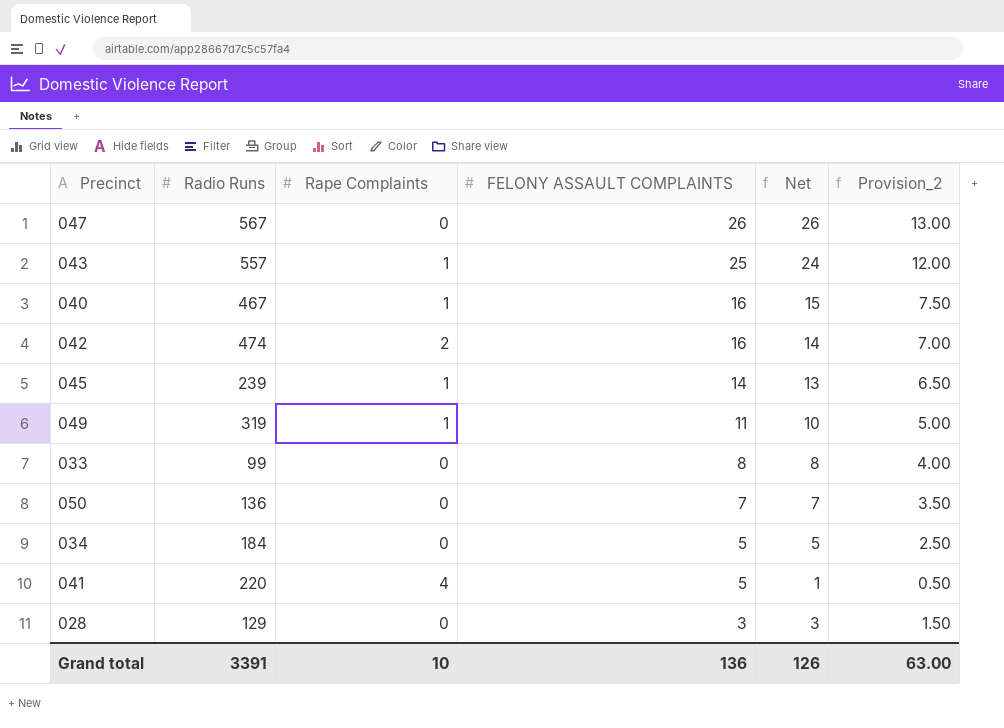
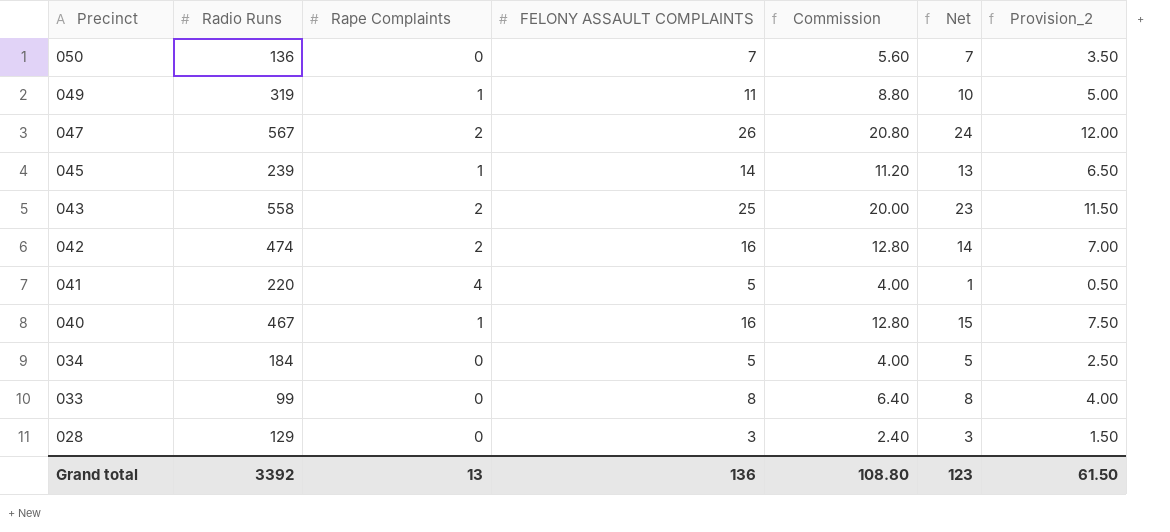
row order: FELONY ASSAULT COMPLAINTS descending -> Precinct descending
column Commission | formula: none -> [FELONY ASSAULT COMPLAINTS] * 0.8
047 | Rape Complaints: 0 -> 2
047 | Net: 26 -> 24
047 | Provision_2: 13.00 -> 12.00
043 | Radio Runs: 557 -> 558
043 | Rape Complaints: 1 -> 2
043 | Net: 24 -> 23
043 | Provision_2: 12.00 -> 11.50
Grand total | Radio Runs: 3391 -> 3392
Grand total | Rape Complaints: 10 -> 13
Grand total | Net: 126 -> 123
Grand total | Provision_2: 63.00 -> 61.50

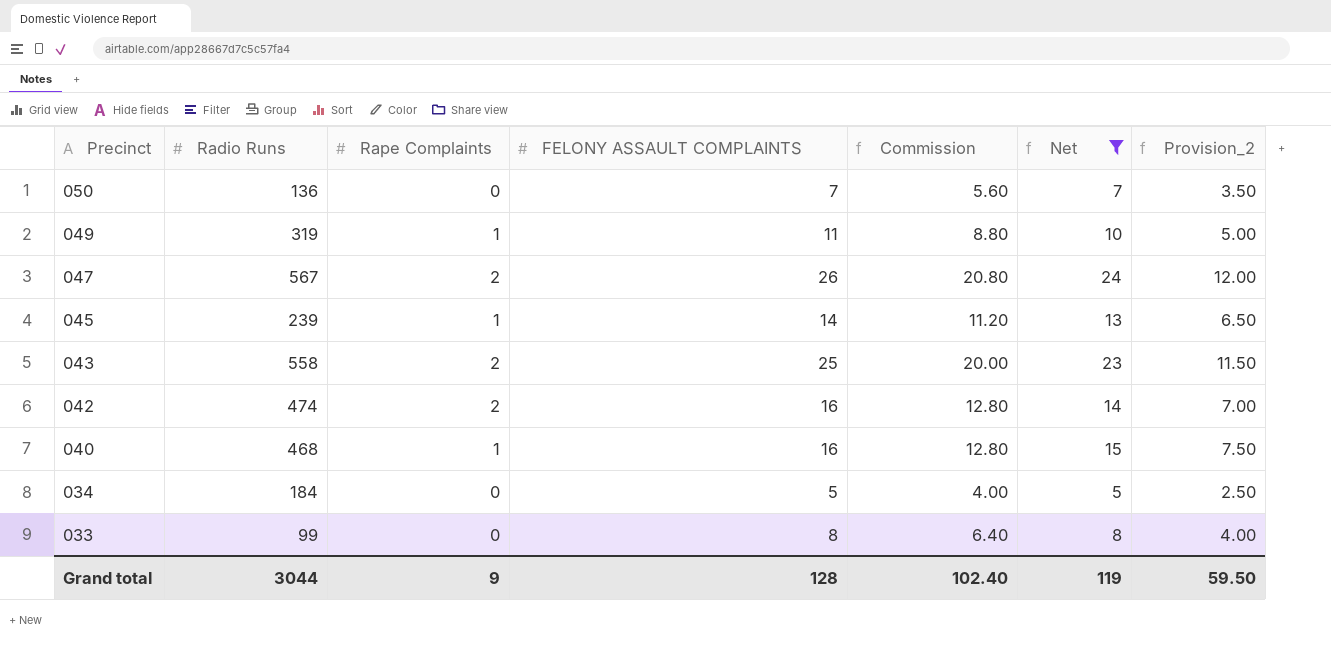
filter: none -> Net >= 5
040 | Radio Runs: 467 -> 468
Grand total | Radio Runs: 3392 -> 3044
Grand total | Rape Complaints: 13 -> 9
Grand total | FELONY ASSAULT COMPLAINTS: 136 -> 128
Grand total | Commission: 108.80 -> 102.40
Grand total | Net: 123 -> 119
Grand total | Provision_2: 61.50 -> 59.50

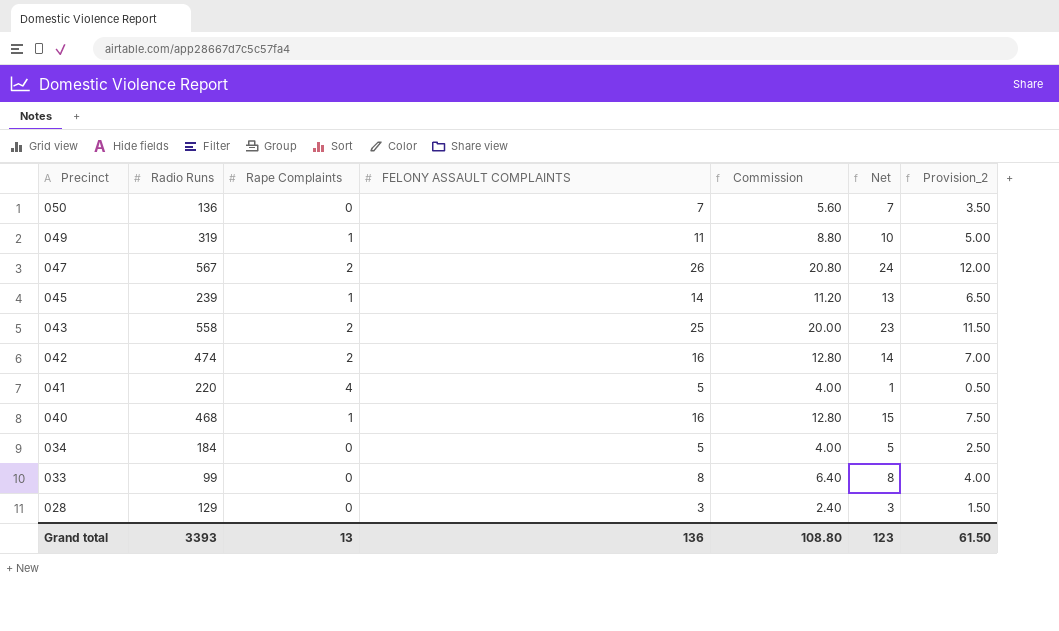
filter: Net >= 5 -> none
Grand total | Radio Runs: 3044 -> 3393
Grand total | Rape Complaints: 9 -> 13
Grand total | FELONY ASSAULT COMPLAINTS: 128 -> 136
Grand total | Commission: 102.40 -> 108.80
Grand total | Net: 119 -> 123
Grand total | Provision_2: 59.50 -> 61.50

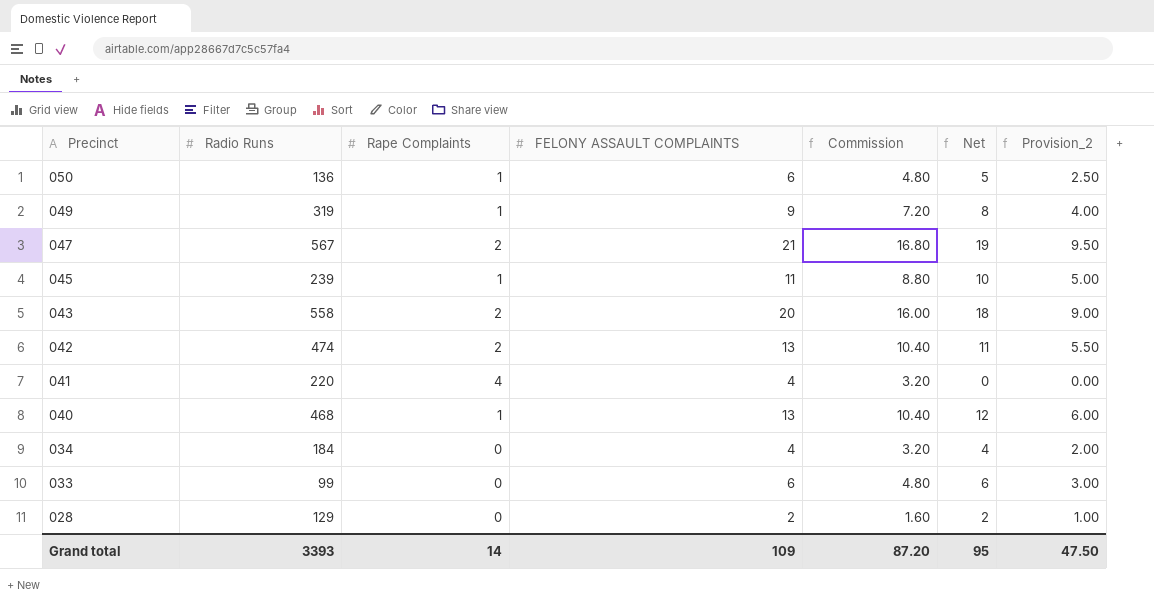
050 | Rape Complaints: 0 -> 1
050 | FELONY ASSAULT COMPLAINTS: 7 -> 6
050 | Commission: 5.60 -> 4.80
050 | Net: 7 -> 5
050 | Provision_2: 3.50 -> 2.50
049 | FELONY ASSAULT COMPLAINTS: 11 -> 9
049 | Commission: 8.80 -> 7.20
049 | Net: 10 -> 8
049 | Provision_2: 5.00 -> 4.00
047 | FELONY ASSAULT COMPLAINTS: 26 -> 21
047 | Commission: 20.80 -> 16.80
047 | Net: 24 -> 19
047 | Provision_2: 12.00 -> 9.50
045 | FELONY ASSAULT COMPLAINTS: 14 -> 11
045 | Commission: 11.20 -> 8.80
045 | Net: 13 -> 10
045 | Provision_2: 6.50 -> 5.00
043 | FELONY ASSAULT COMPLAINTS: 25 -> 20
043 | Commission: 20.00 -> 16.00
043 | Net: 23 -> 18
043 | Provision_2: 11.50 -> 9.00
042 | FELONY ASSAULT COMPLAINTS: 16 -> 13
042 | Commission: 12.80 -> 10.40
042 | Net: 14 -> 11
042 | Provision_2: 7.00 -> 5.50
041 | FELONY ASSAULT COMPLAINTS: 5 -> 4
041 | Commission: 4.00 -> 3.20
041 | Net: 1 -> 0
041 | Provision_2: 0.50 -> 0.00
040 | FELONY ASSAULT COMPLAINTS: 16 -> 13
040 | Commission: 12.80 -> 10.40
040 | Net: 15 -> 12
040 | Provision_2: 7.50 -> 6.00
034 | FELONY ASSAULT COMPLAINTS: 5 -> 4
034 | Commission: 4.00 -> 3.20
034 | Net: 5 -> 4
034 | Provision_2: 2.50 -> 2.00
033 | FELONY ASSAULT COMPLAINTS: 8 -> 6
033 | Commission: 6.40 -> 4.80
033 | Net: 8 -> 6
033 | Provision_2: 4.00 -> 3.00
028 | FELONY ASSAULT COMPLAINTS: 3 -> 2
028 | Commission: 2.40 -> 1.60
028 | Net: 3 -> 2
028 | Provision_2: 1.50 -> 1.00
Grand total | Rape Complaints: 13 -> 14
Grand total | FELONY ASSAULT COMPLAINTS: 136 -> 109
Grand total | Commission: 108.80 -> 87.20
Grand total | Net: 123 -> 95
Grand total | Provision_2: 61.50 -> 47.50

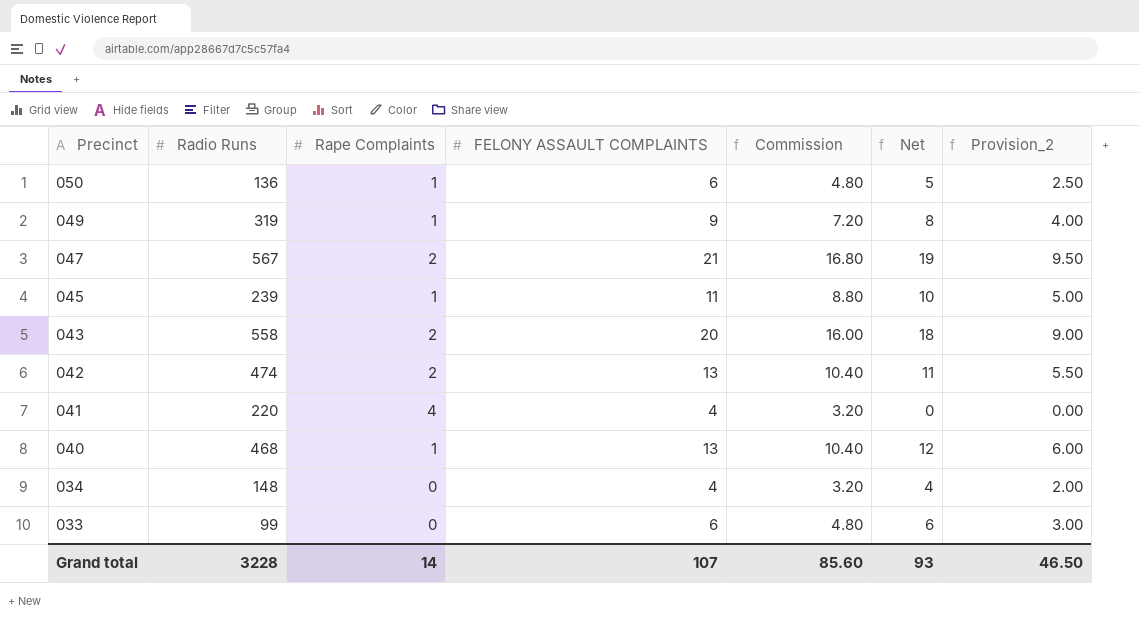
row 028: 129 | 0 | 2 | 1.60 | 2 | 1.00 -> none
034 | Radio Runs: 184 -> 148
Grand total | Radio Runs: 3393 -> 3228
Grand total | FELONY ASSAULT COMPLAINTS: 109 -> 107
Grand total | Commission: 87.20 -> 85.60
Grand total | Net: 95 -> 93
Grand total | Provision_2: 47.50 -> 46.50

